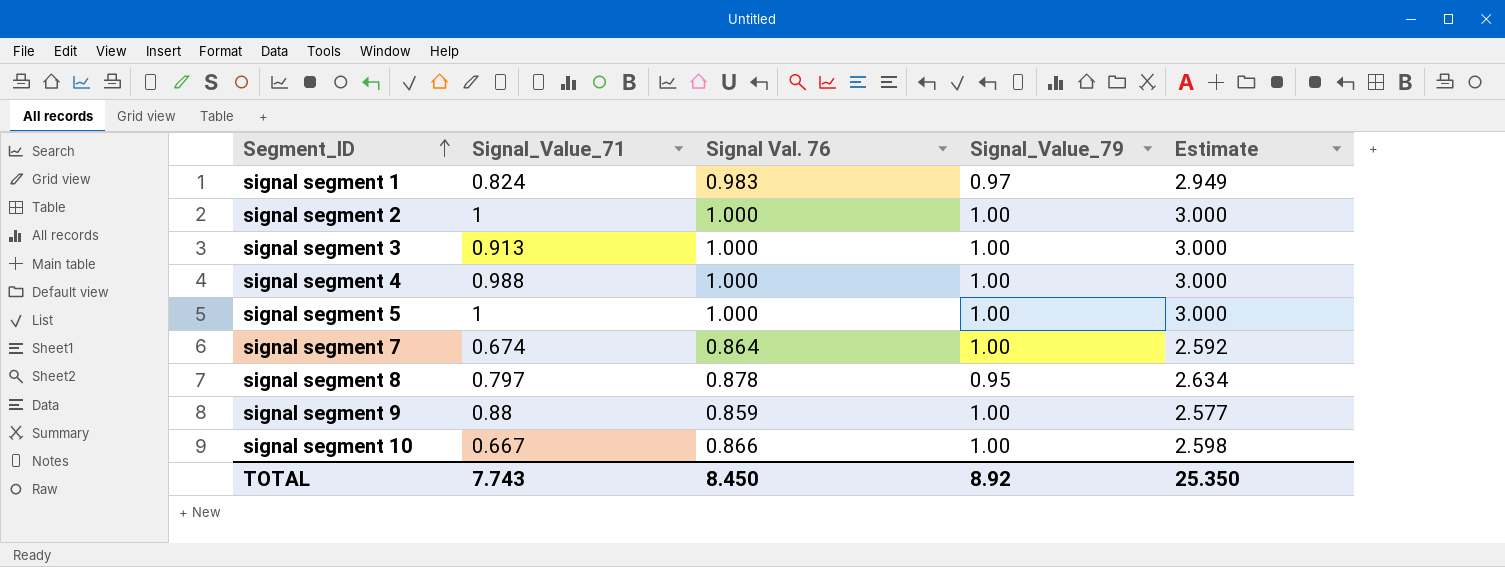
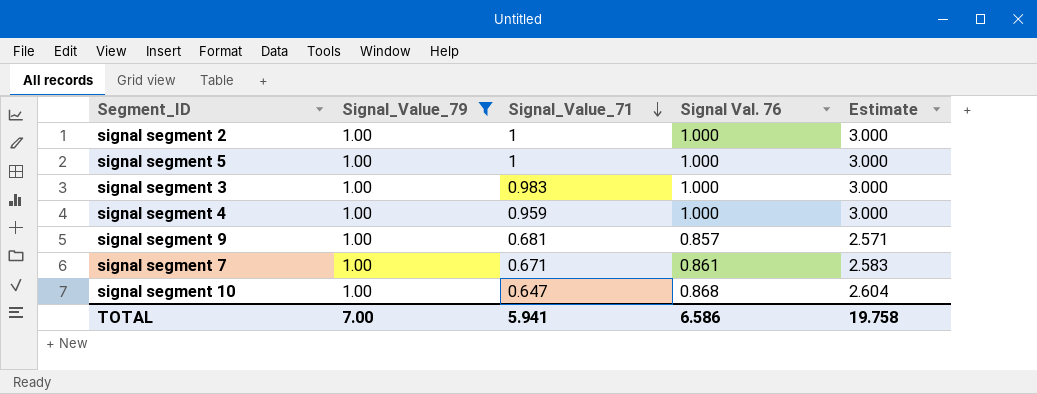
filter: none -> Signal_Value_79 = 1.00
row order: Segment_ID ascending -> Signal_Value_71 descending
column Signal_Value_79 | position: 4 -> 2
signal segment 3 | Signal_Value_71: 0.913 -> 0.983
signal segment 4 | Signal_Value_71: 0.988 -> 0.959
signal segment 9 | Signal_Value_71: 0.88 -> 0.681
signal segment 9 | Signal Val. 76: 0.859 -> 0.857
signal segment 9 | Estimate: 2.577 -> 2.571
signal segment 7 | Signal_Value_71: 0.674 -> 0.671
signal segment 7 | Signal Val. 76: 0.864 -> 0.861
signal segment 7 | Estimate: 2.592 -> 2.583
signal segment 10 | Signal_Value_71: 0.667 -> 0.647
signal segment 10 | Signal Val. 76: 0.866 -> 0.868
signal segment 10 | Estimate: 2.598 -> 2.604
TOTAL | Signal_Value_79: 8.92 -> 7.00
TOTAL | Signal_Value_71: 7.743 -> 5.941
TOTAL | Signal Val. 76: 8.450 -> 6.586
TOTAL | Estimate: 25.350 -> 19.758

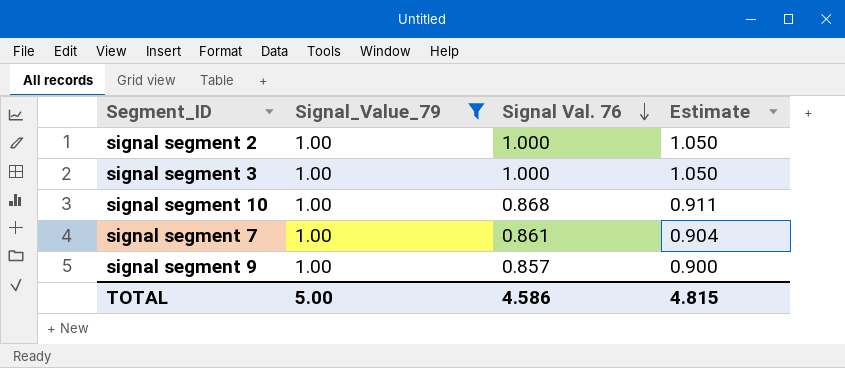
row order: Signal_Value_71 descending -> Signal Val. 76 descending
column Signal_Value_71 | position: 3 -> none
column Estimate | formula: [Signal Val. 76] * 3 -> [Signal Val. 76] * 1.05
row signal segment 5: 1.00 | 1 | 1.000 | 3.000 -> none
row signal segment 4: 1.00 | 0.959 | 1.000 | 3.000 -> none
TOTAL | Signal_Value_79: 7.00 -> 5.00
TOTAL | Signal Val. 76: 6.586 -> 4.586
TOTAL | Estimate: 19.758 -> 4.815

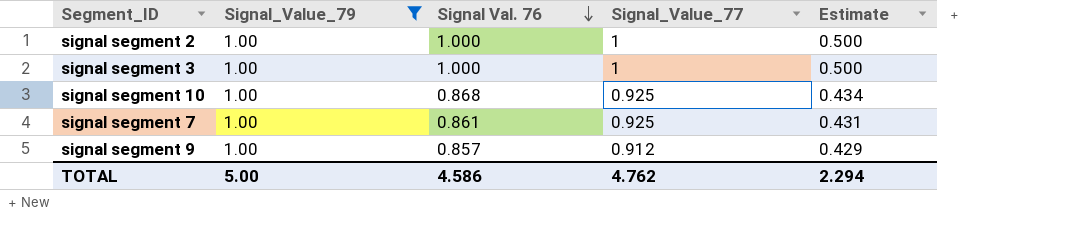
column Signal_Value_77 | position: none -> 4
column Estimate | formula: [Signal Val. 76] * 1.05 -> [Signal Val. 76] * 0.5
TOTAL | Estimate: 4.815 -> 2.294

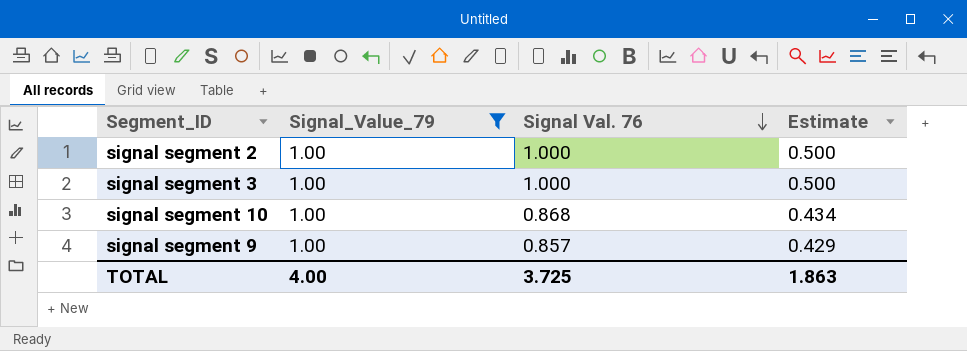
column Signal_Value_77 | position: 4 -> none
row signal segment 7: 1.00 | 0.861 | 0.925 | 0.431 -> none
TOTAL | Signal_Value_79: 5.00 -> 4.00
TOTAL | Signal Val. 76: 4.586 -> 3.725
TOTAL | Estimate: 2.294 -> 1.863

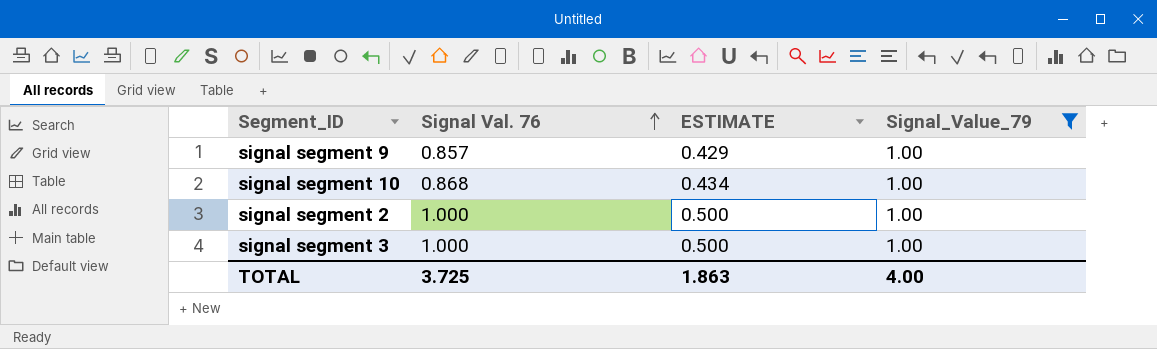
row order: Signal Val. 76 descending -> Signal Val. 76 ascending
column name: Estimate -> ESTIMATE
column Signal_Value_79 | position: 2 -> 4

